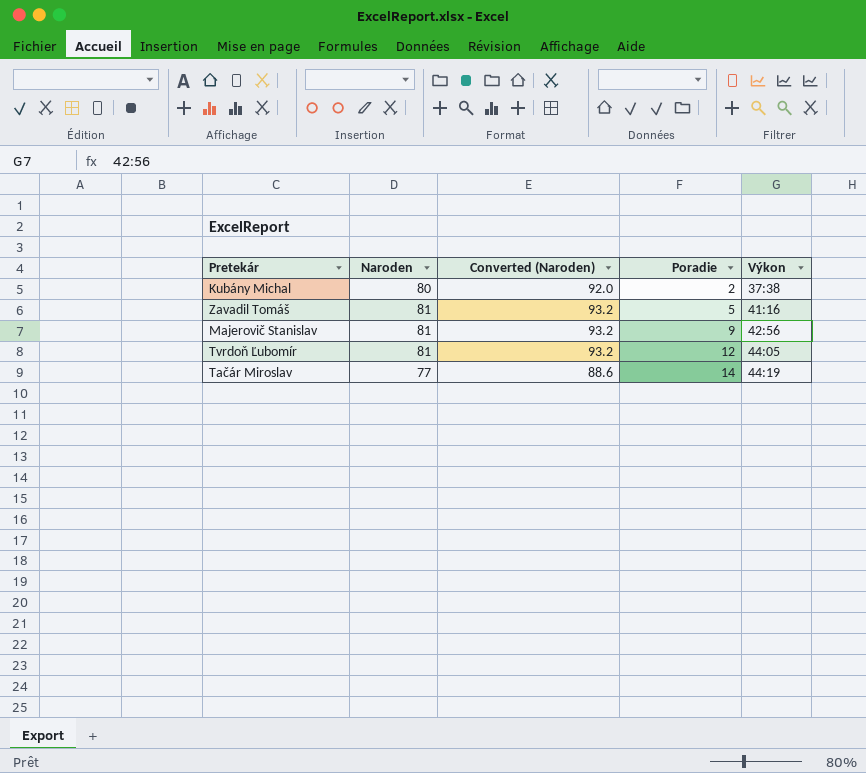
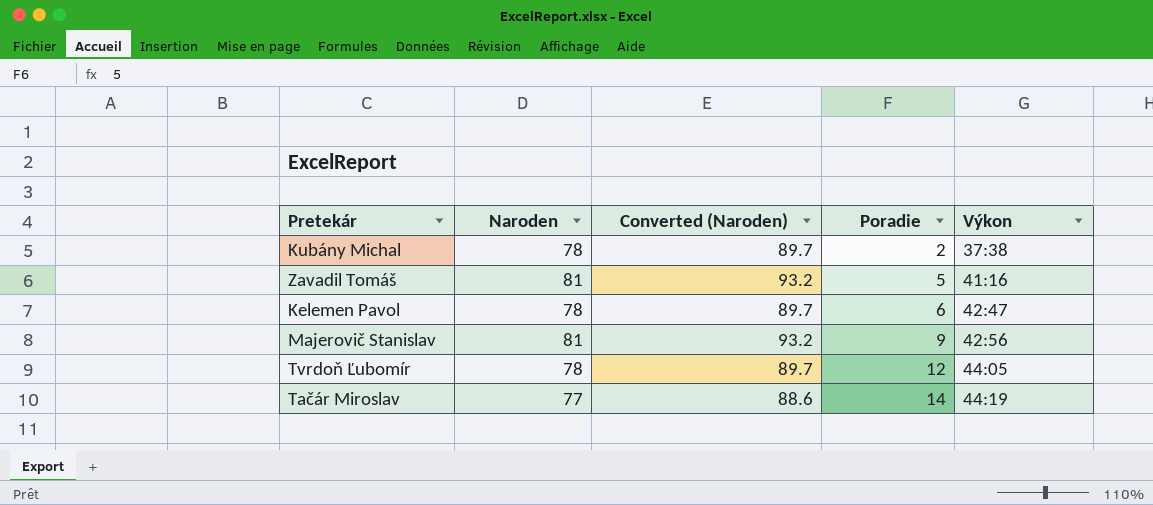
Kubány Michal | Naroden: 80 -> 78
Kubány Michal | Converted (Naroden): 92.0 -> 89.7
row Kelemen Pavol: none -> 78 | 89.7 | 6 | 42:47
Tvrdoň Ľubomír | Naroden: 81 -> 78
Tvrdoň Ľubomír | Converted (Naroden): 93.2 -> 89.7

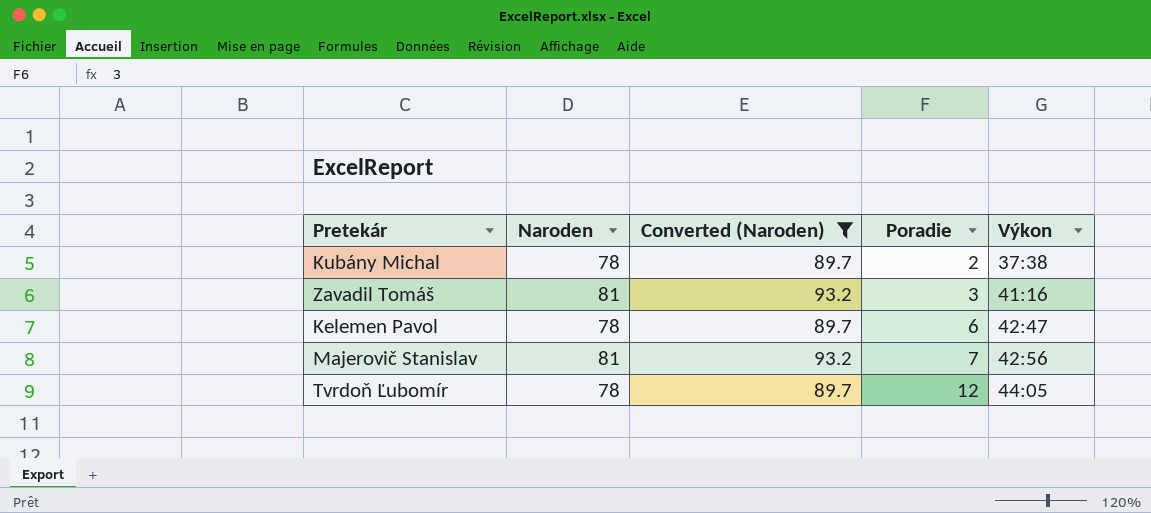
filter: none -> Converted (Naroden) != 88.6
Zavadil Tomáš | Poradie: 5 -> 3
Majerovič Stanislav | Poradie: 9 -> 7

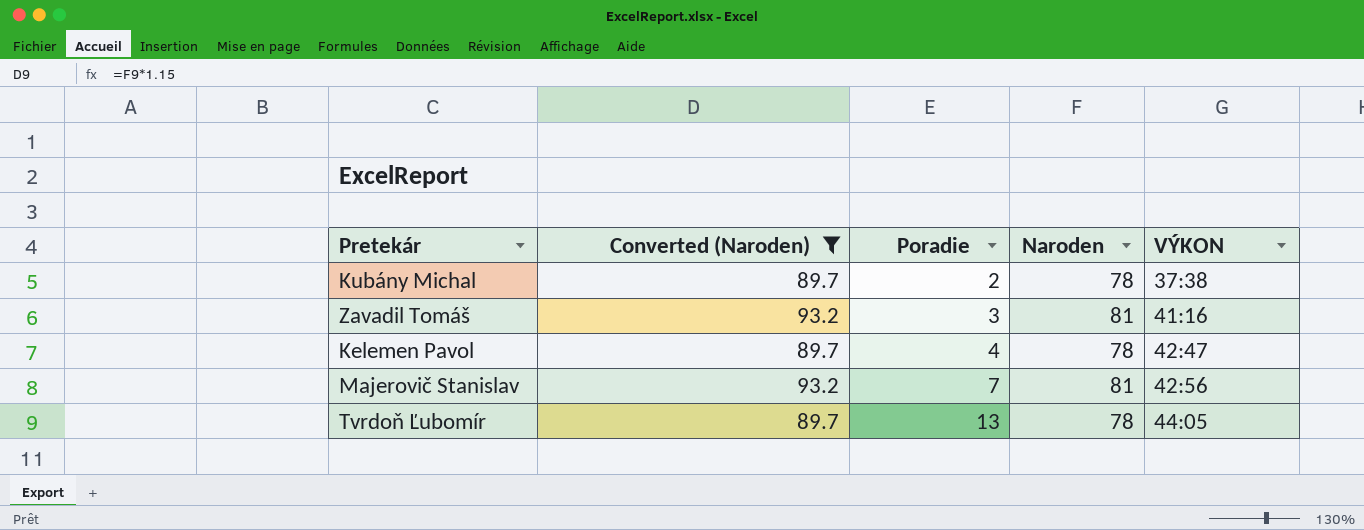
column Naroden | position: 2 -> 4
column name: Výkon -> VÝKON
Kelemen Pavol | Poradie: 6 -> 4
Tvrdoň Ľubomír | Poradie: 12 -> 13

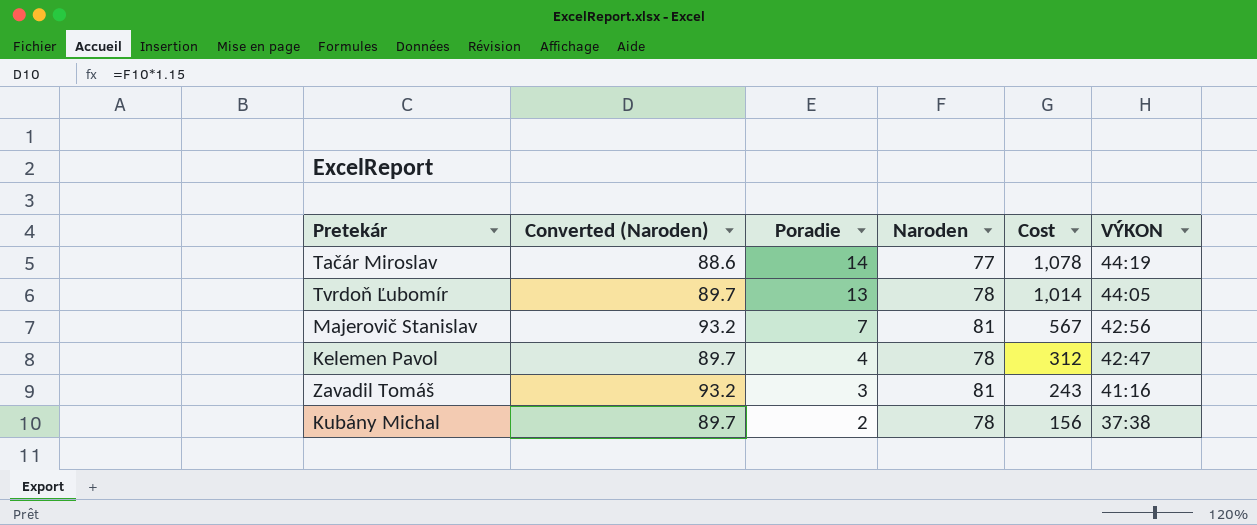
filter: Converted (Naroden) != 88.6 -> none
row order: Poradie ascending -> Poradie descending
column Cost | formula: none -> [Poradie] * [Naroden]

